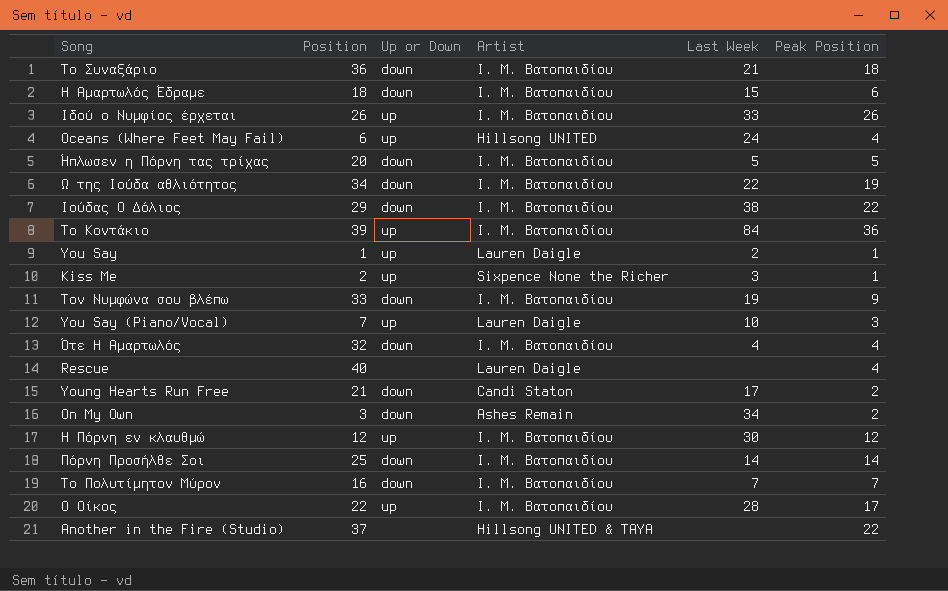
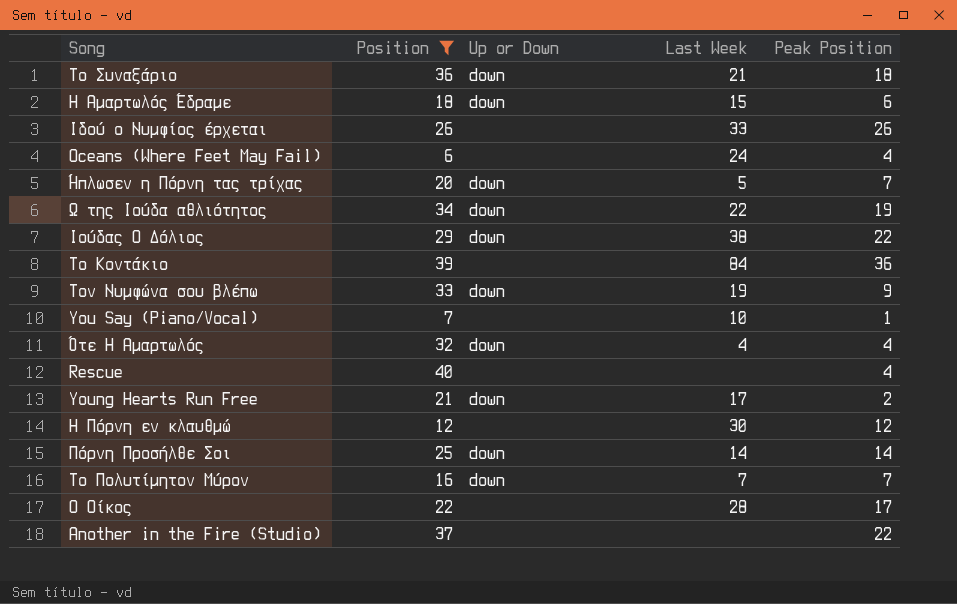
filter: none -> Position >= 6
column Artist | position: 4 -> none
Ιδού ο Νυμφίος έρχεται | Up or Down: up -> none
Oceans (Where Feet May Fail) | Up or Down: up -> none
Ήπλωσεν η Πόρνη τας τρίχας | Peak Position: 5 -> 7
Το Κοντάκιο | Up or Down: up -> none
You Say (Piano/Vocal) | Up or Down: up -> none
You Say (Piano/Vocal) | Peak Position: 3 -> 1
Η Πόρνη εν κλαυθμώ | Up or Down: up -> none
Ο Οίκος | Up or Down: up -> none

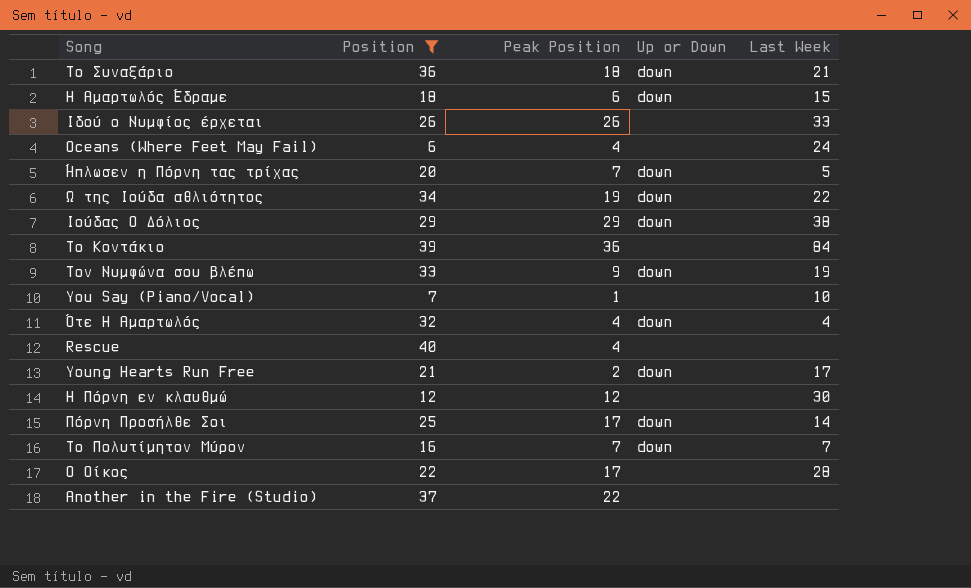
column Peak Position | position: 5 -> 3
Ιούδας Ο Δόλιος | Peak Position: 22 -> 29
Πόρνη Προσήλθε Σοι | Peak Position: 14 -> 17

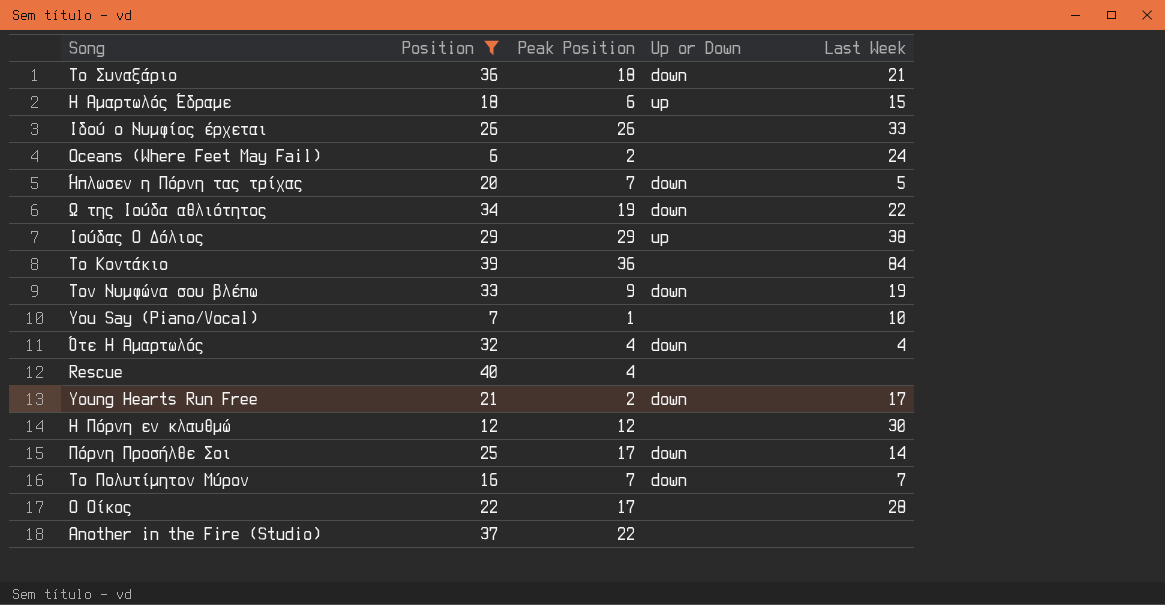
Η Αμαρτωλός Έδραμε | Up or Down: down -> up
Oceans (Where Feet May Fail) | Peak Position: 4 -> 2
Ιούδας Ο Δόλιος | Up or Down: down -> up

